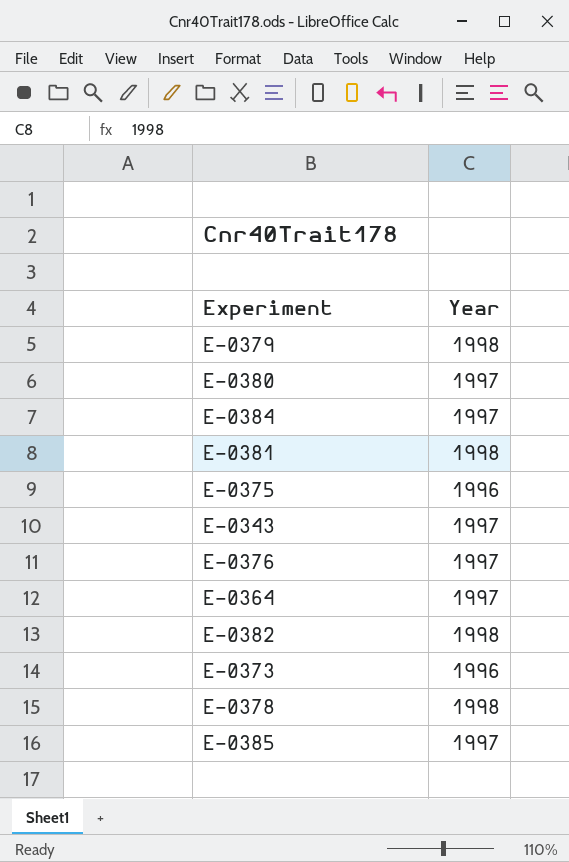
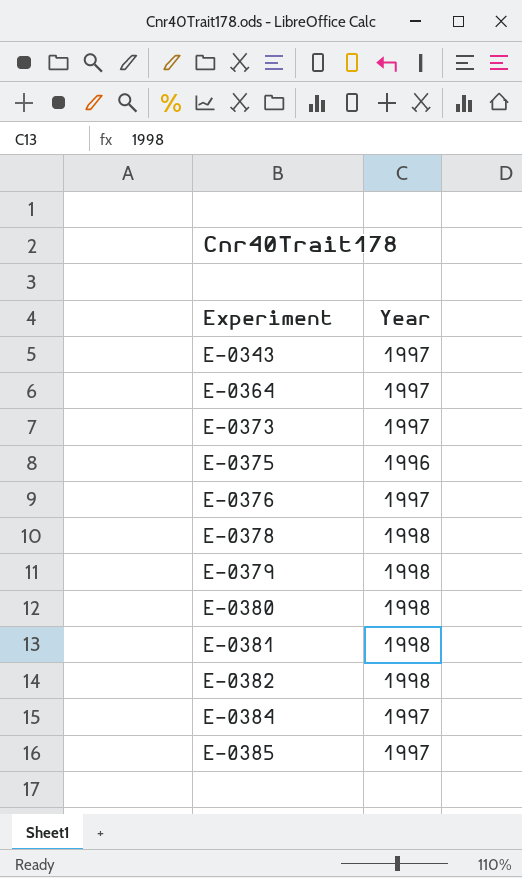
row order: none -> Experiment ascending
E-0373 | Year: 1996 -> 1997
E-0380 | Year: 1997 -> 1998

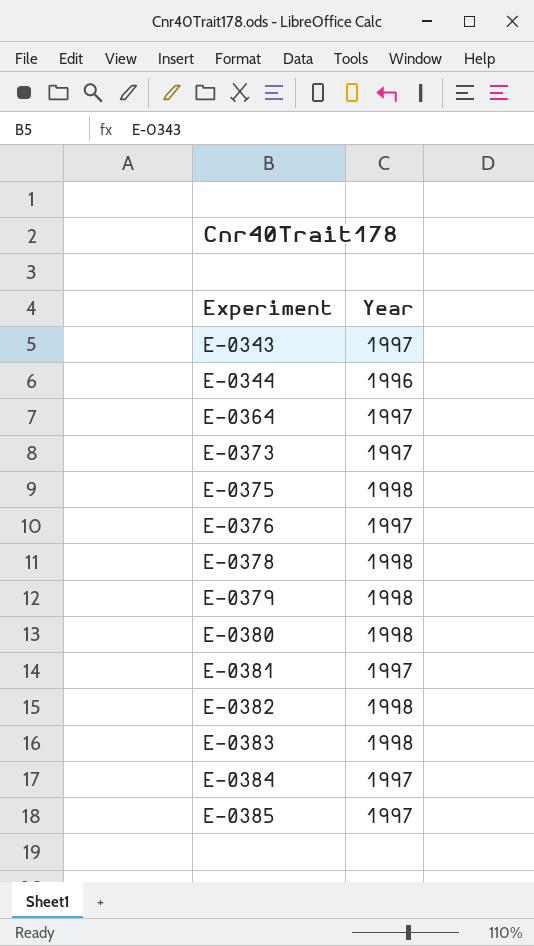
row E-0344: none -> 1996
E-0375 | Year: 1996 -> 1998
E-0381 | Year: 1998 -> 1997
row E-0383: none -> 1998

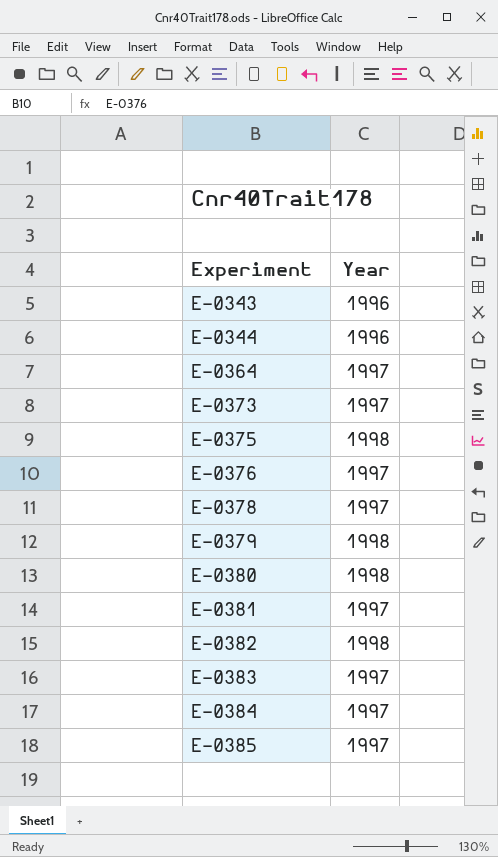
E-0343 | Year: 1997 -> 1996
E-0378 | Year: 1998 -> 1997
E-0383 | Year: 1998 -> 1997

